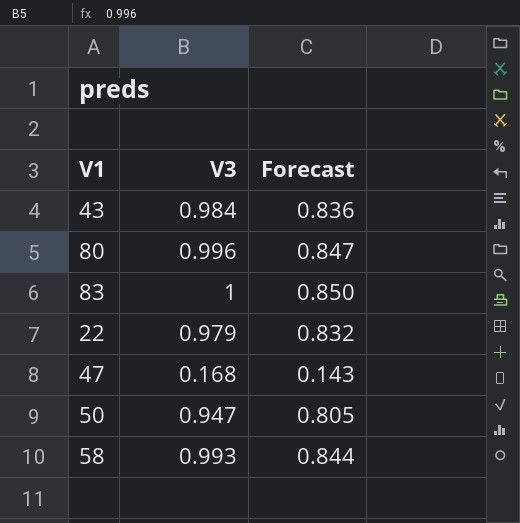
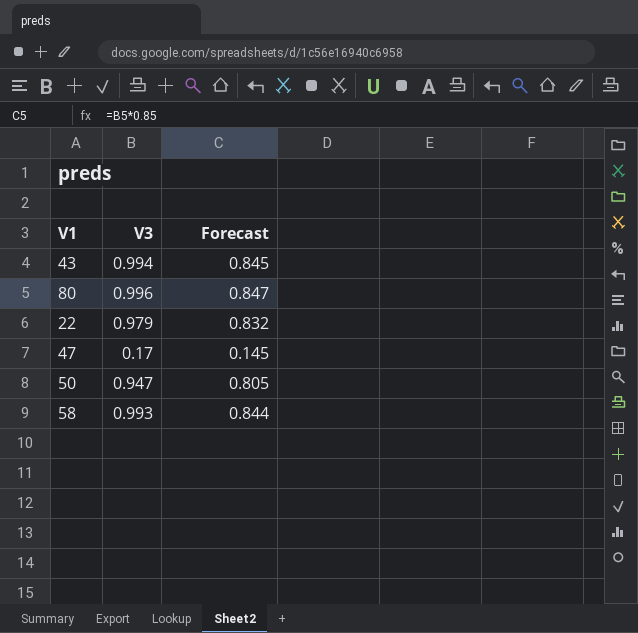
row 83: 1 | 0.850 -> none
43 | V3: 0.984 -> 0.994
43 | Forecast: 0.836 -> 0.845
47 | V3: 0.168 -> 0.17
47 | Forecast: 0.143 -> 0.145

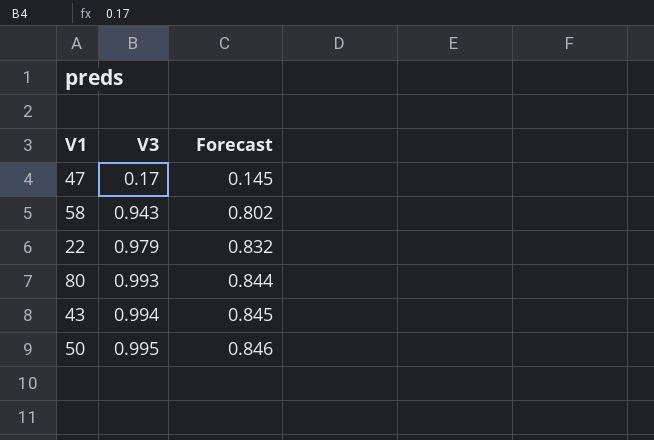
row order: none -> V3 ascending
58 | V3: 0.993 -> 0.943
58 | Forecast: 0.844 -> 0.802
80 | V3: 0.996 -> 0.993
80 | Forecast: 0.847 -> 0.844
50 | V3: 0.947 -> 0.995
50 | Forecast: 0.805 -> 0.846

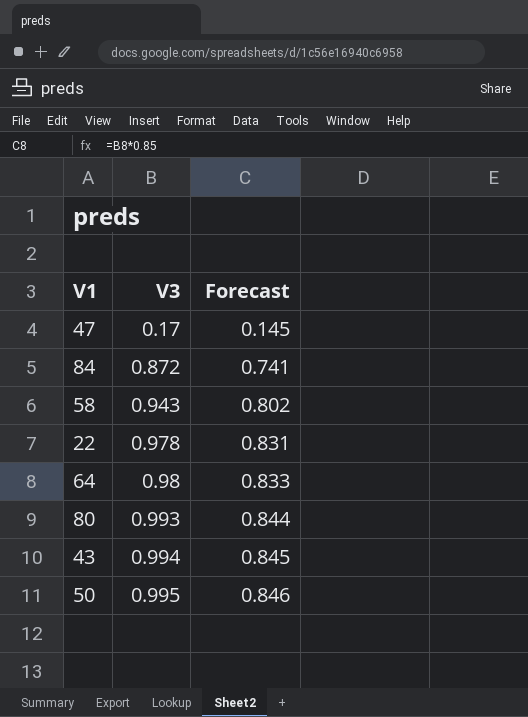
row 84: none -> 0.872 | 0.741
22 | V3: 0.979 -> 0.978
22 | Forecast: 0.832 -> 0.831
row 64: none -> 0.98 | 0.833

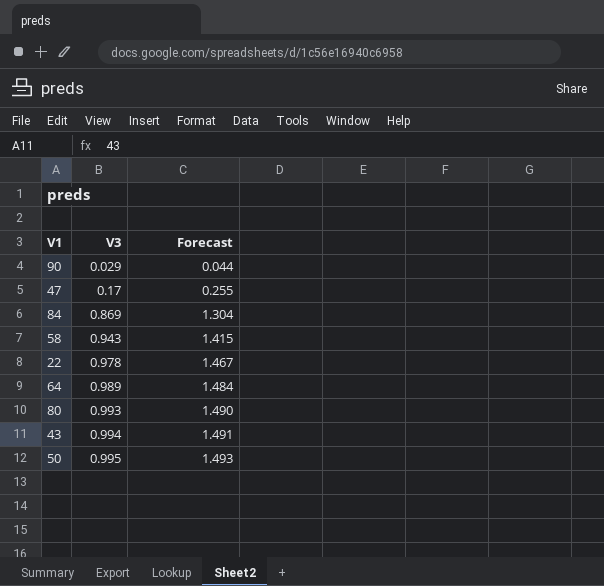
column Forecast | formula: [V3] * 0.85 -> [V3] * 1.5
row 90: none -> 0.029 | 0.044
84 | V3: 0.872 -> 0.869
64 | V3: 0.98 -> 0.989

